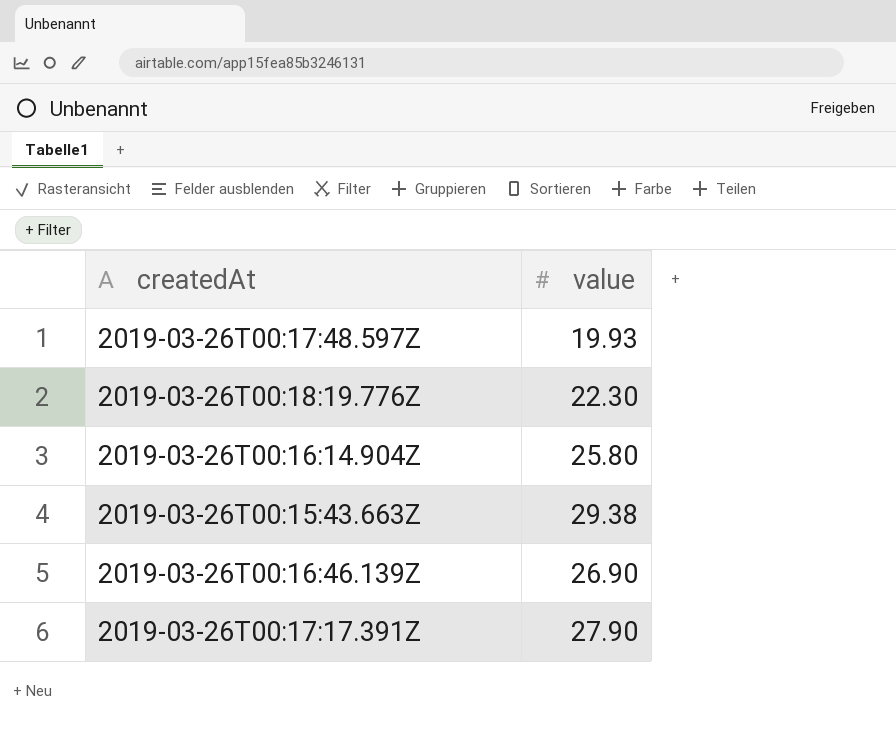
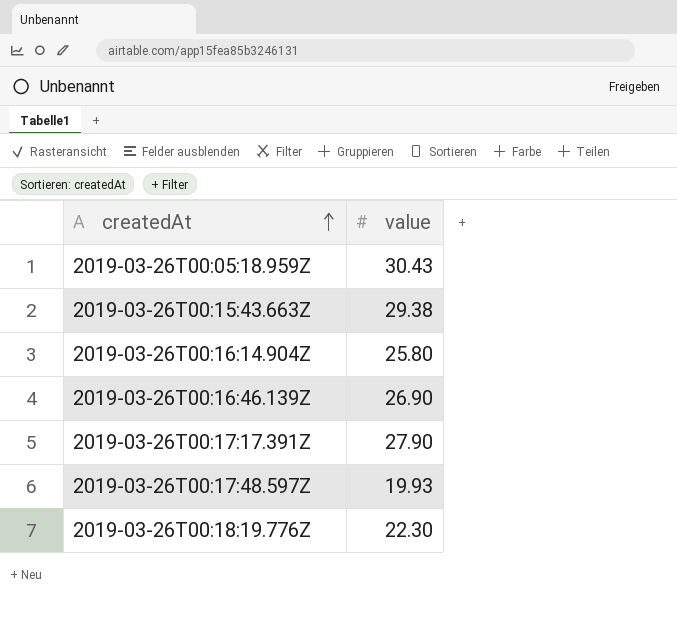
row order: none -> createdAt ascending
row 2019-03-26T00:05:18.959Z: none -> 30.43

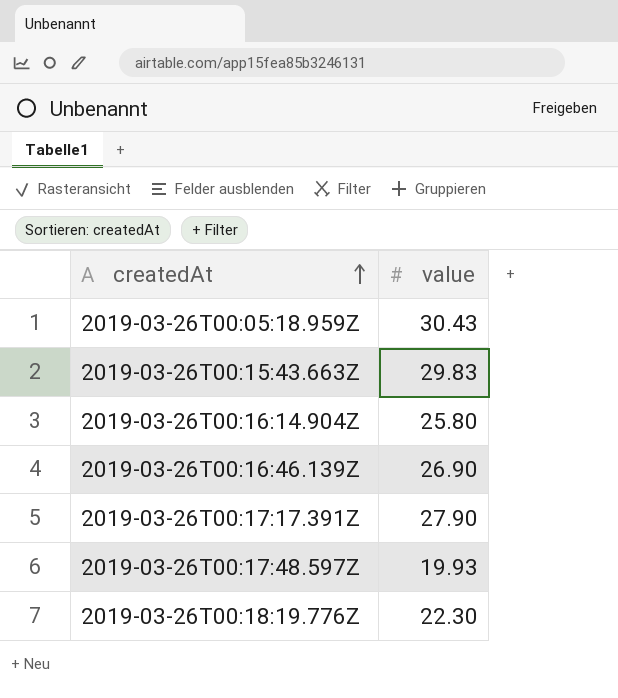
2019-03-26T00:15:43.663Z | value: 29.38 -> 29.83

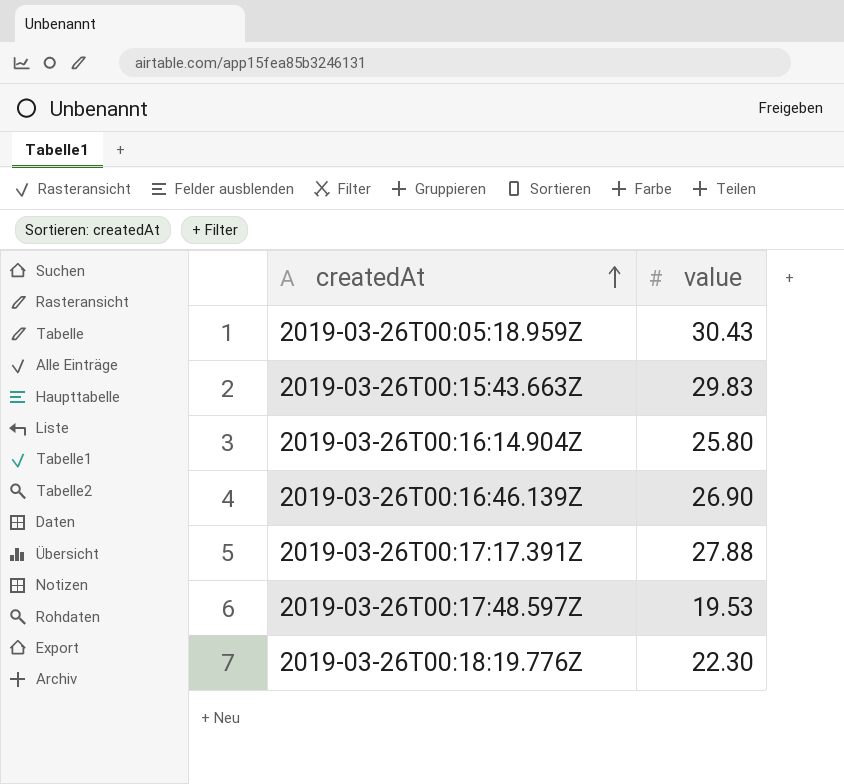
2019-03-26T00:17:17.391Z | value: 27.90 -> 27.88
2019-03-26T00:17:48.597Z | value: 19.93 -> 19.53

